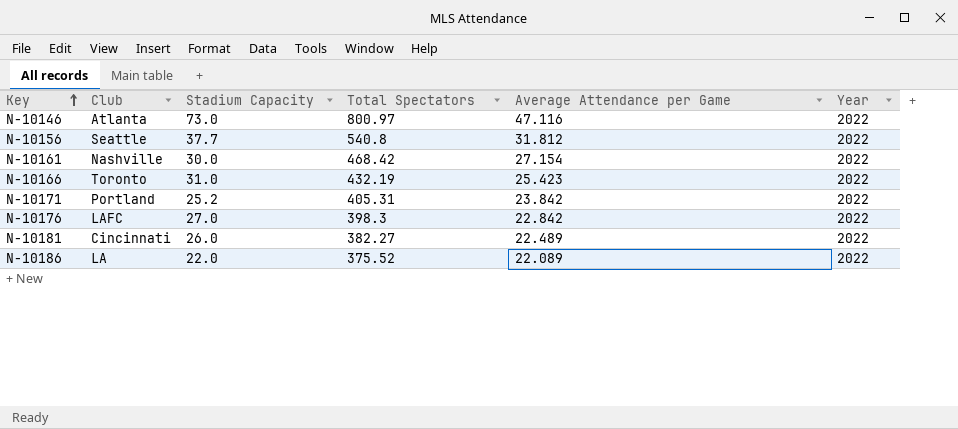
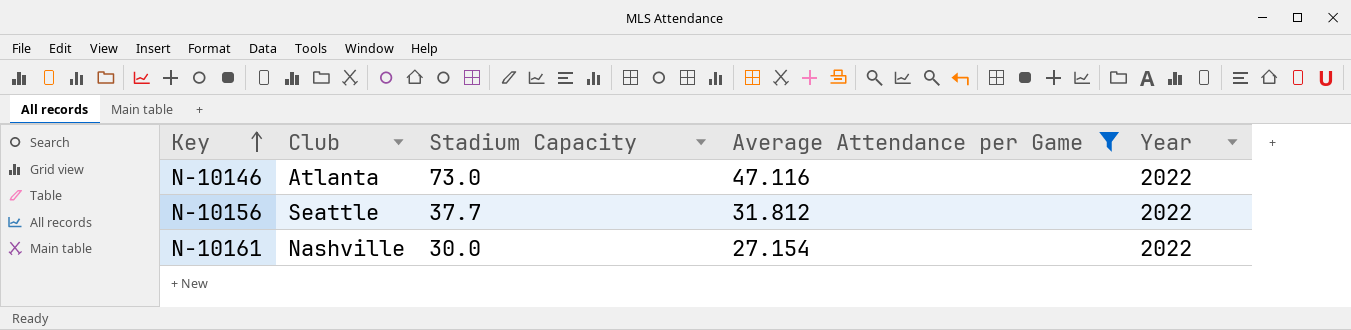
filter: none -> Average Attendance per Game >= 27.154
column Total Spectators | position: 4 -> none

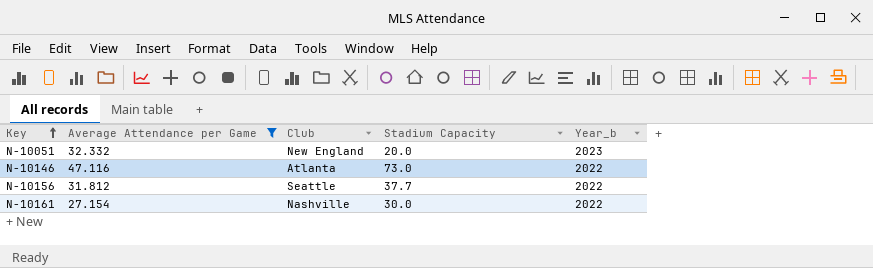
column Average Attendance per Game | position: 4 -> 2
column name: Year -> Year_b
row N-10051: none -> 32.332 | New England | 20.0 | 2023

